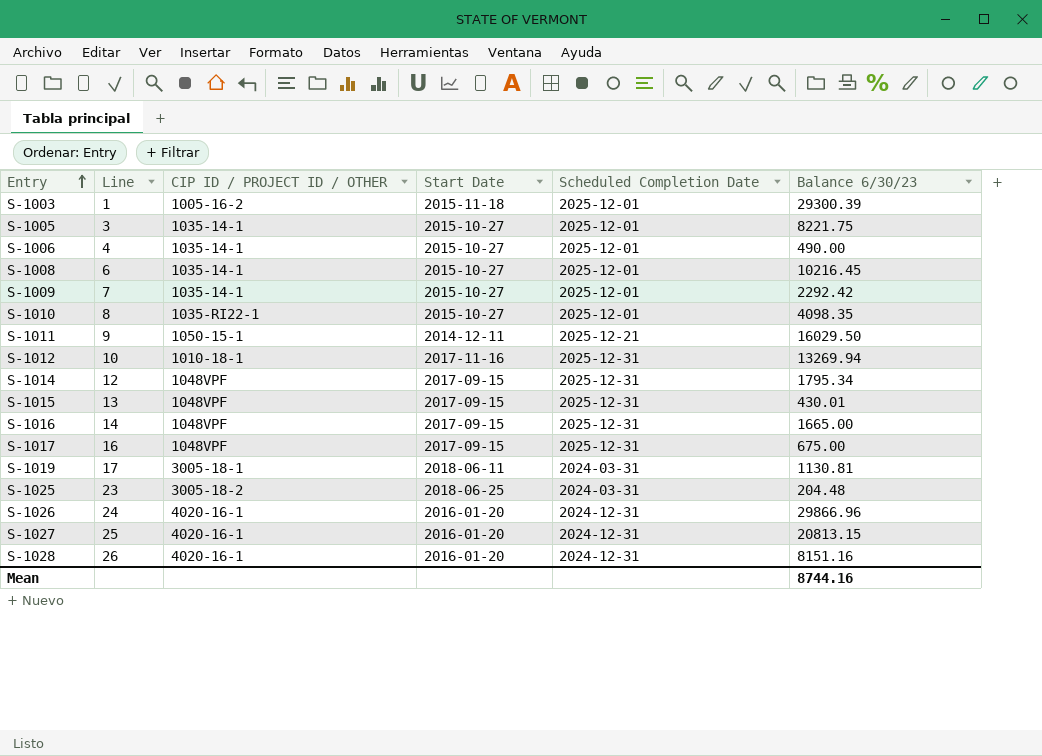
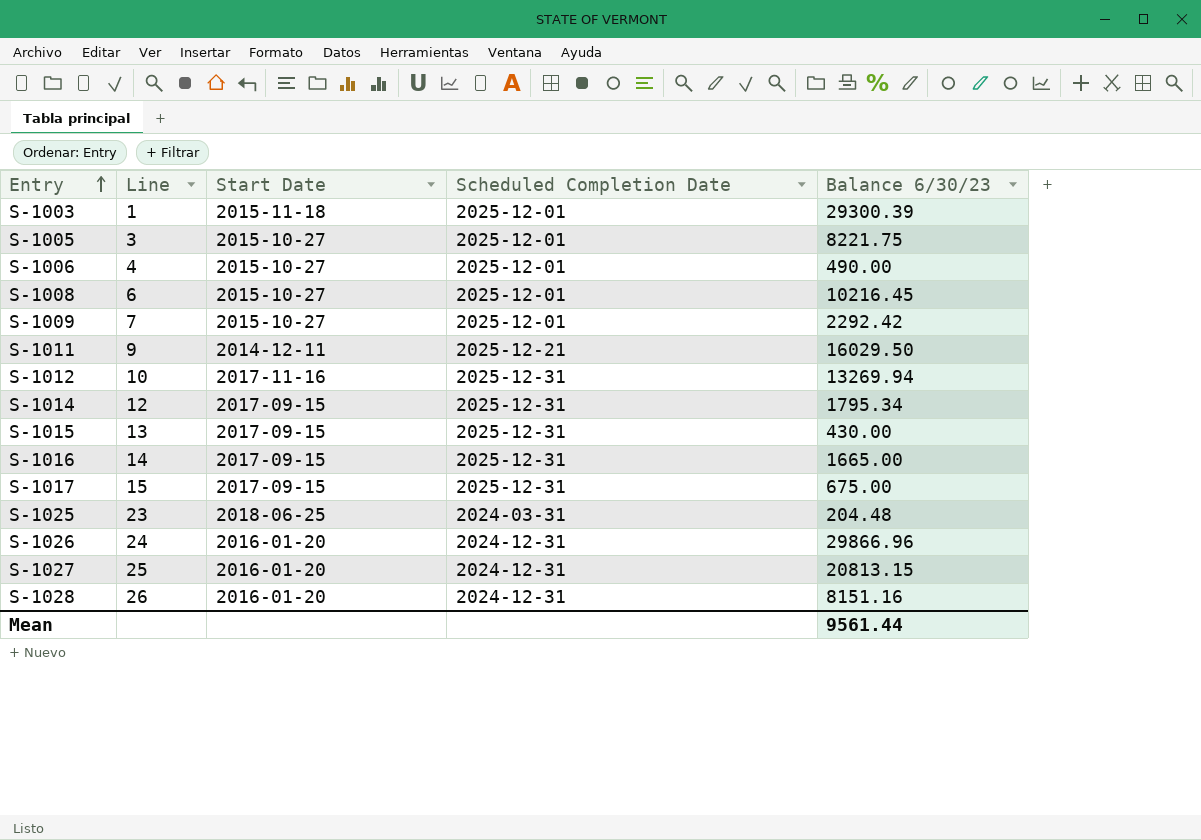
column CIP ID / PROJECT ID / OTHER | position: 3 -> none
row S-1010: 8 | 1035-RI22-1 | 2015-10-27 | 2025-12-01 | 4098.35 -> none
row S-1019: 17 | 3005-18-1 | 2018-06-11 | 2024-03-31 | 1130.81 -> none
S-1015 | Balance 6/30/23: 430.01 -> 430.00
S-1017 | Line: 16 -> 15
Mean | Balance 6/30/23: 8744.16 -> 9561.44

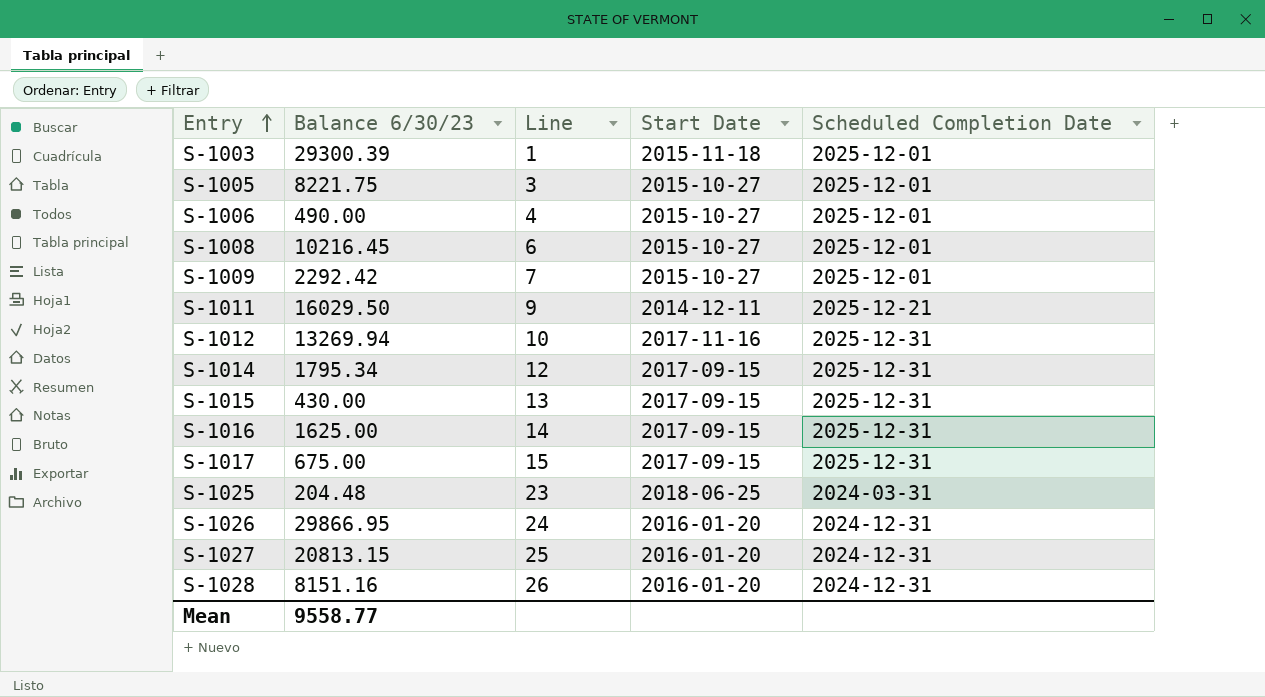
column Balance 6/30/23 | position: 5 -> 2
S-1016 | Balance 6/30/23: 1665.00 -> 1625.00
S-1026 | Balance 6/30/23: 29866.96 -> 29866.95
Mean | Balance 6/30/23: 9561.44 -> 9558.77

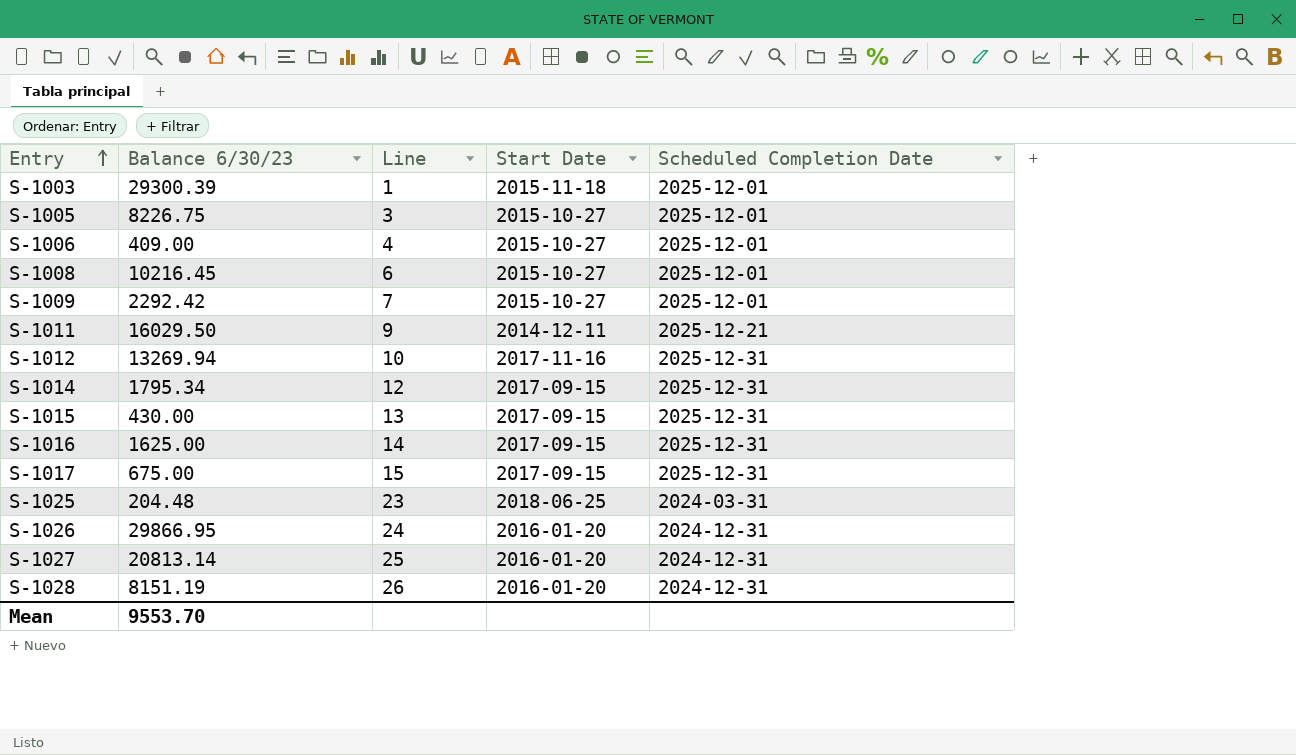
S-1005 | Balance 6/30/23: 8221.75 -> 8226.75
S-1006 | Balance 6/30/23: 490.00 -> 409.00
S-1027 | Balance 6/30/23: 20813.15 -> 20813.14
S-1028 | Balance 6/30/23: 8151.16 -> 8151.19
Mean | Balance 6/30/23: 9558.77 -> 9553.70

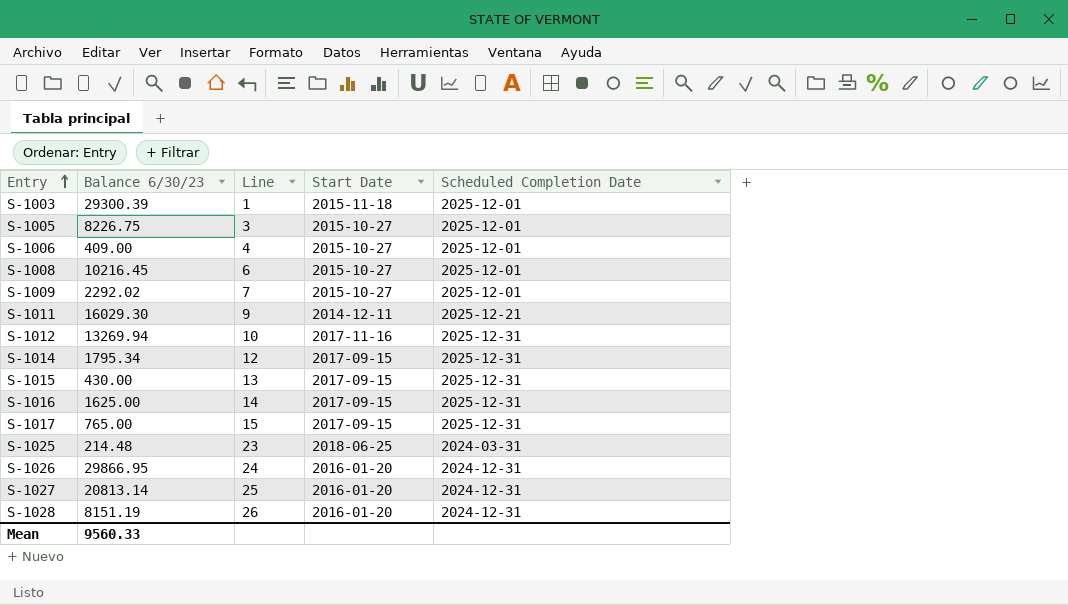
S-1009 | Balance 6/30/23: 2292.42 -> 2292.02
S-1011 | Balance 6/30/23: 16029.50 -> 16029.30
S-1017 | Balance 6/30/23: 675.00 -> 765.00
S-1025 | Balance 6/30/23: 204.48 -> 214.48
Mean | Balance 6/30/23: 9553.70 -> 9560.33

